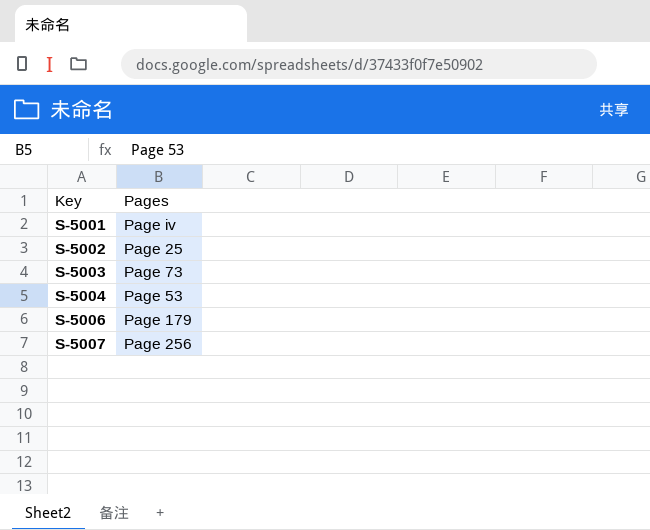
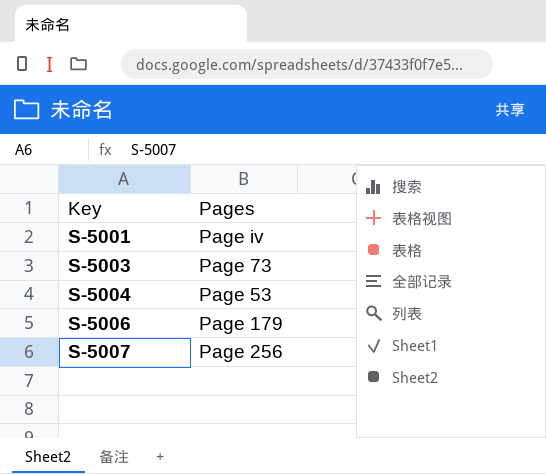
row S-5002: Page 25 -> none

